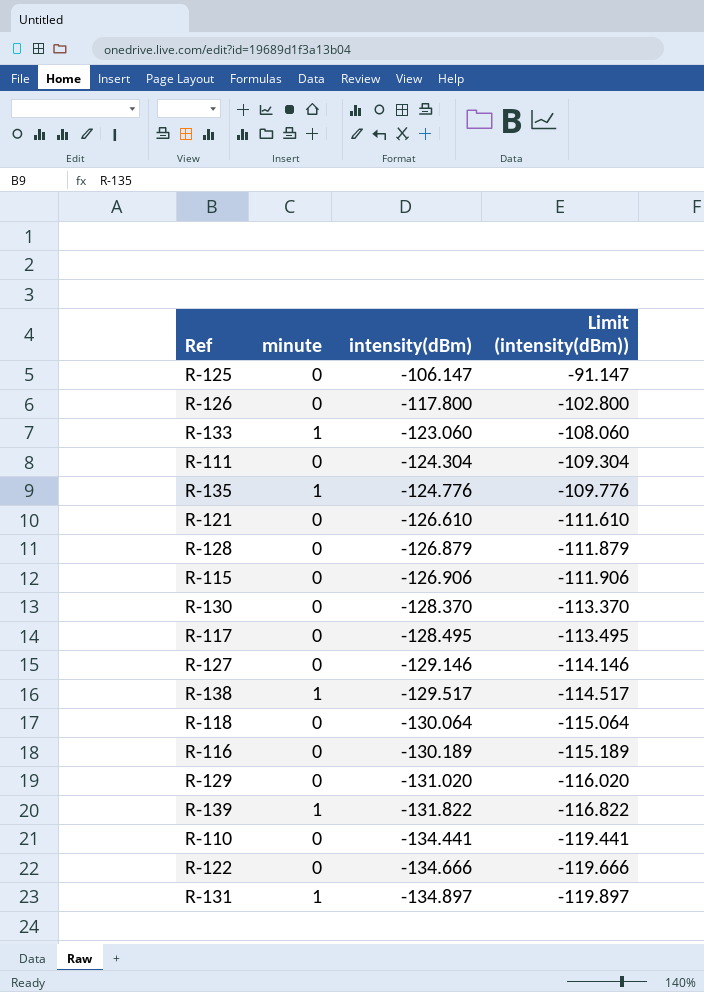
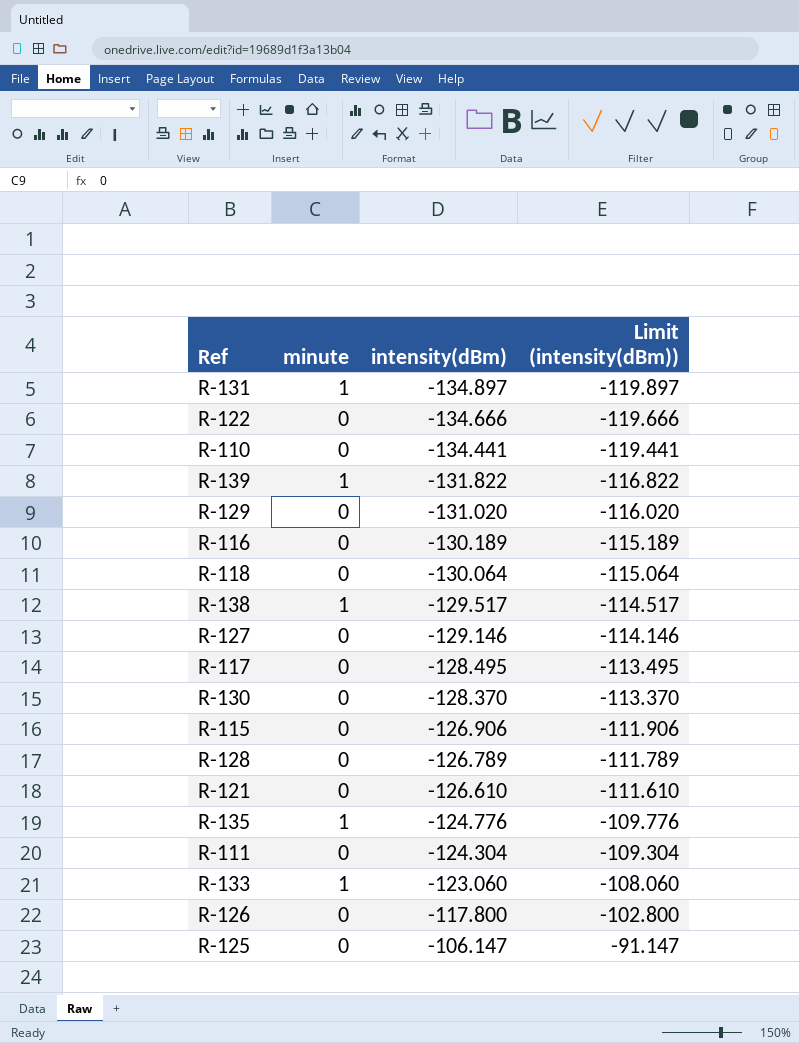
row order: intensity(dBm) descending -> intensity(dBm) ascending
R-128 | intensity(dBm): -126.879 -> -126.789
R-128 | Limit (intensity(dBm)): -111.879 -> -111.789

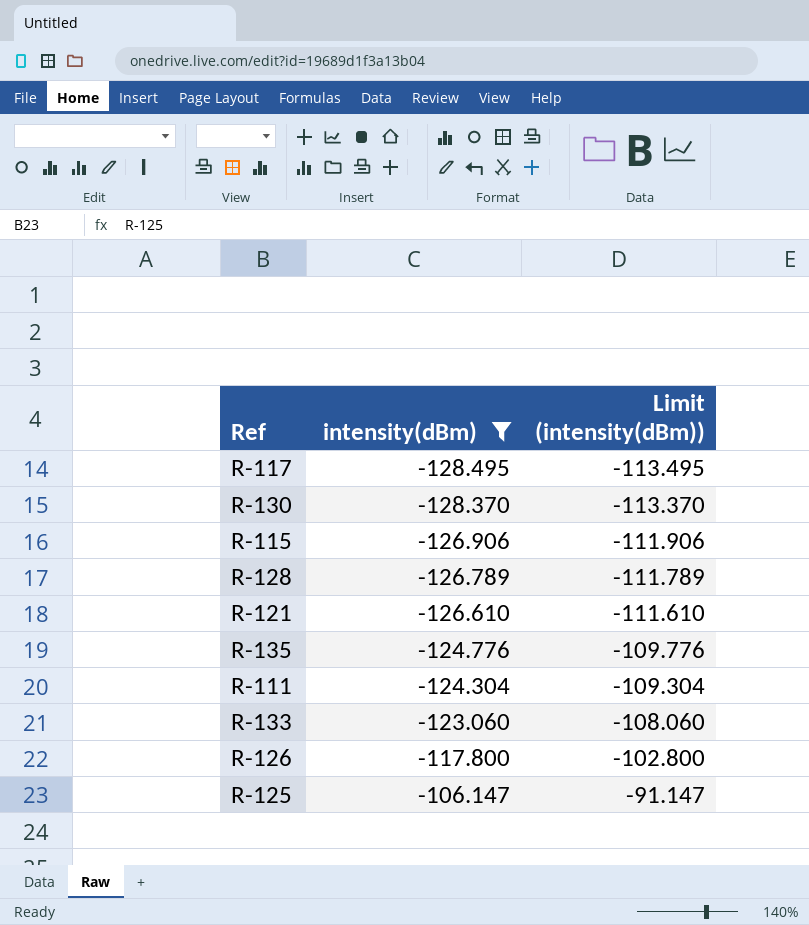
filter: none -> intensity(dBm) >= -128.495
column minute | position: 2 -> none

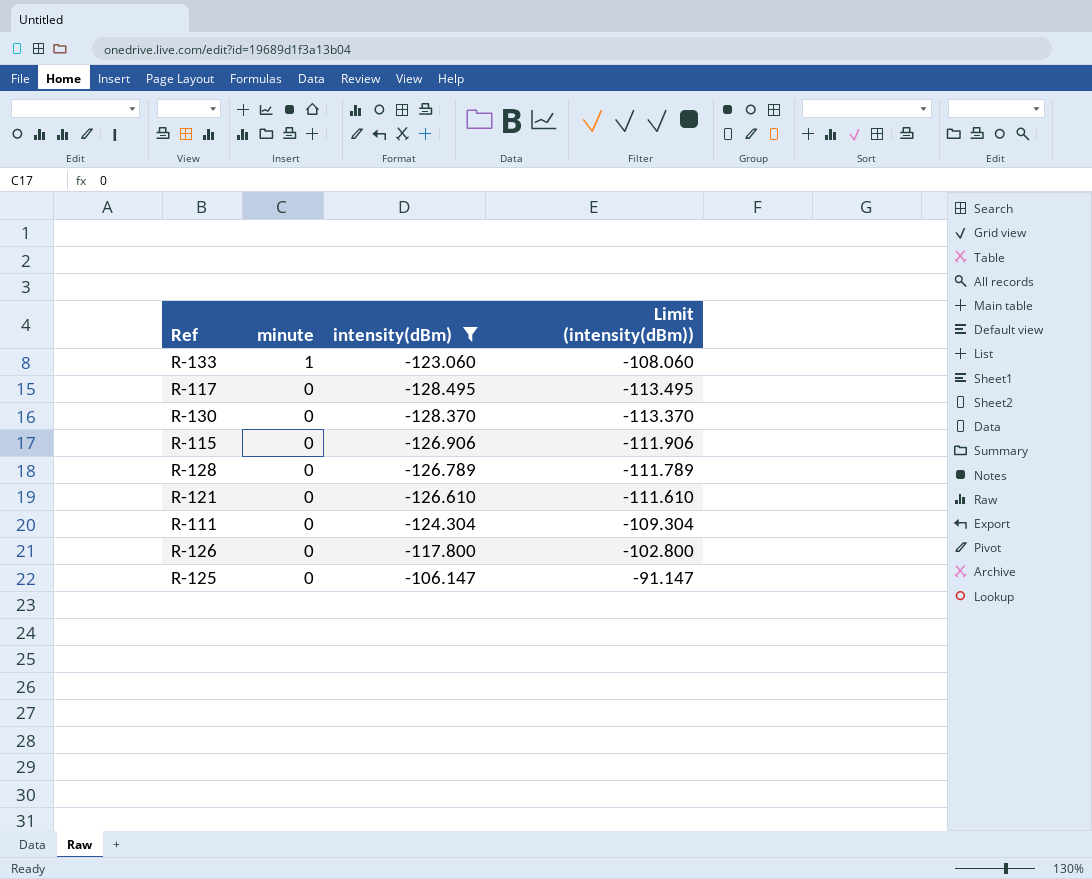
row order: intensity(dBm) ascending -> minute descending
column minute | position: none -> 2
row R-135: -124.776 | -109.776 -> none

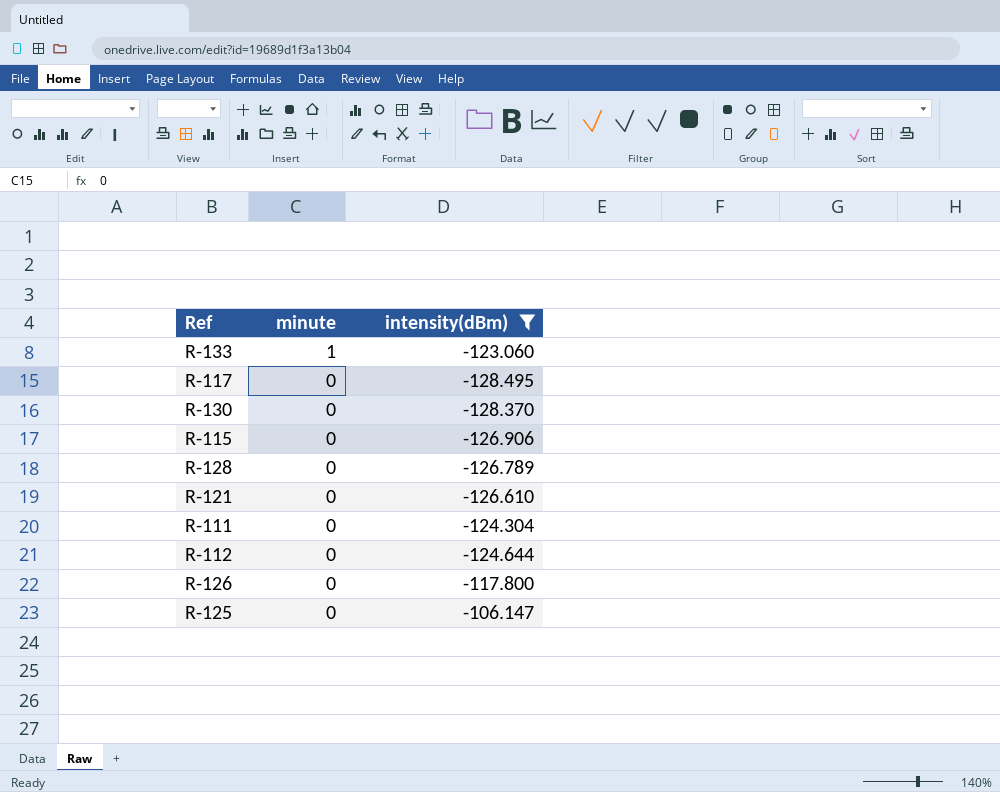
column Limit (intensity(dBm)) | formula: [intensity(dBm)] + 15 -> none
row R-112: none -> 0 | -124.644

